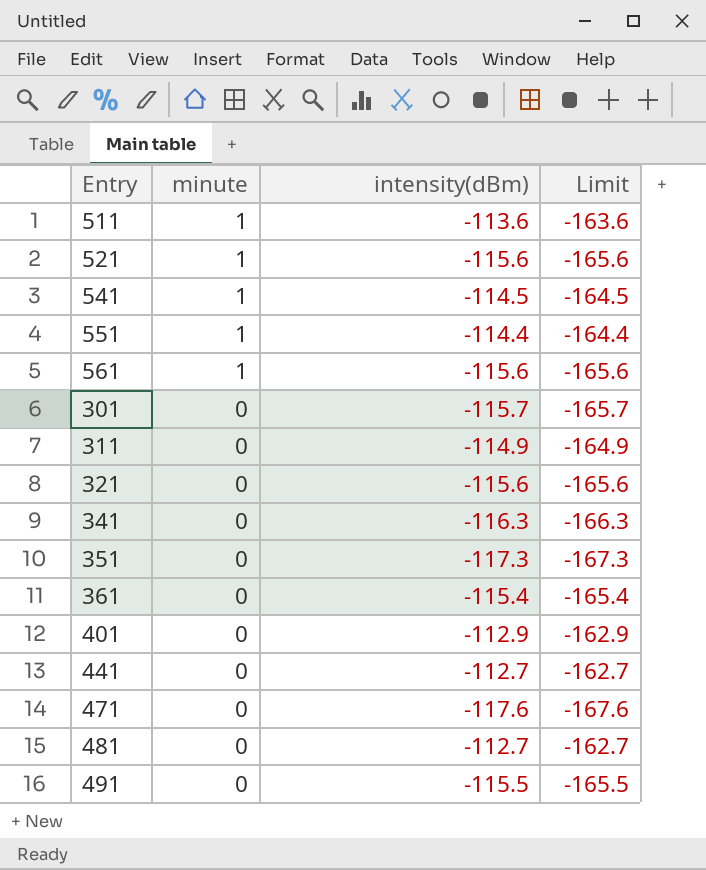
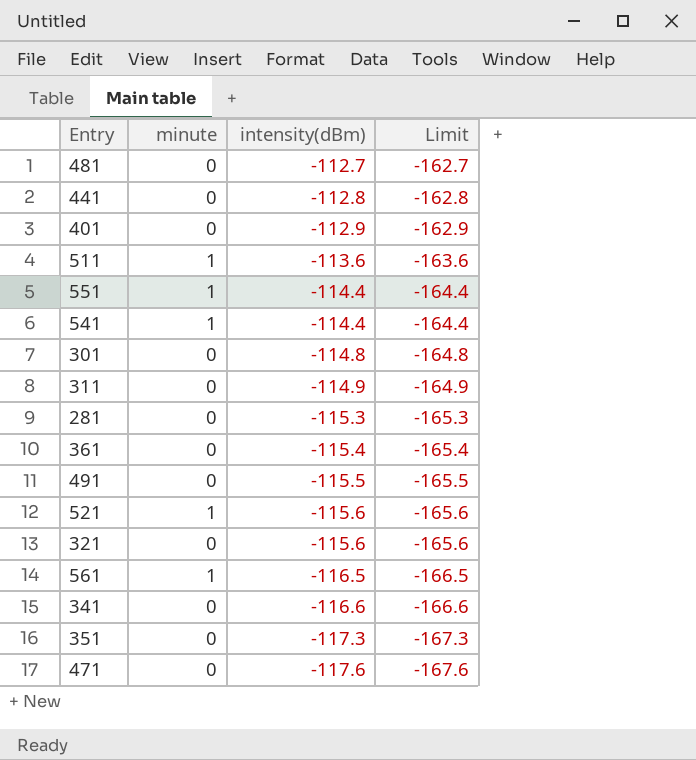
row order: minute descending -> intensity(dBm) descending
441 | intensity(dBm): -112.7 -> -112.8
441 | Limit: -162.7 -> -162.8
541 | intensity(dBm): -114.5 -> -114.4
541 | Limit: -164.5 -> -164.4
301 | intensity(dBm): -115.7 -> -114.8
301 | Limit: -165.7 -> -164.8
row 281: none -> 0 | -115.3 | -165.3
561 | intensity(dBm): -115.6 -> -116.5
561 | Limit: -165.6 -> -166.5
341 | intensity(dBm): -116.3 -> -116.6
341 | Limit: -166.3 -> -166.6

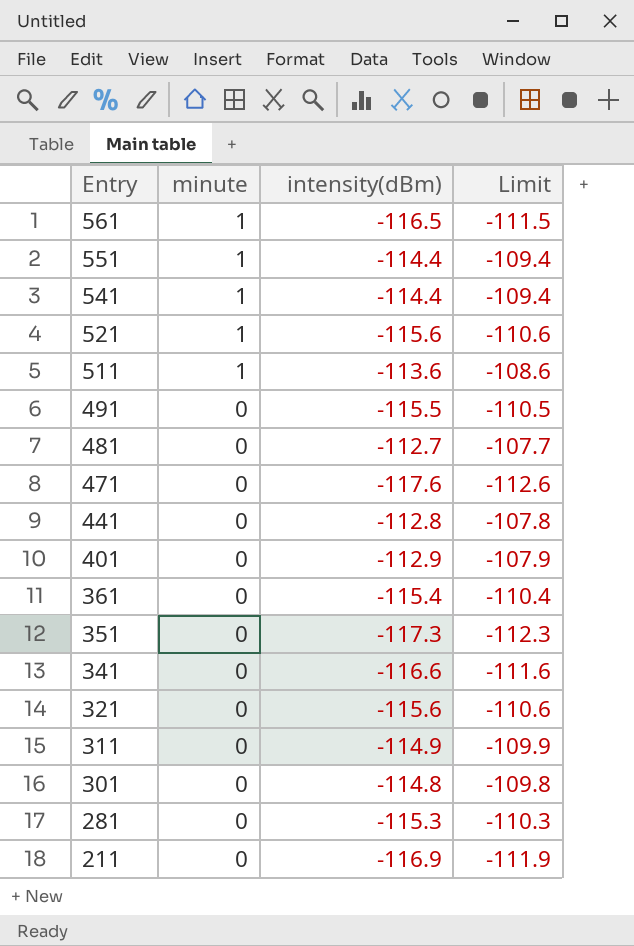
row order: intensity(dBm) descending -> Entry descending
column Limit | formula: [intensity(dBm)] - 50 -> [intensity(dBm)] + 5
row 211: none -> 0 | -116.9 | -111.9

